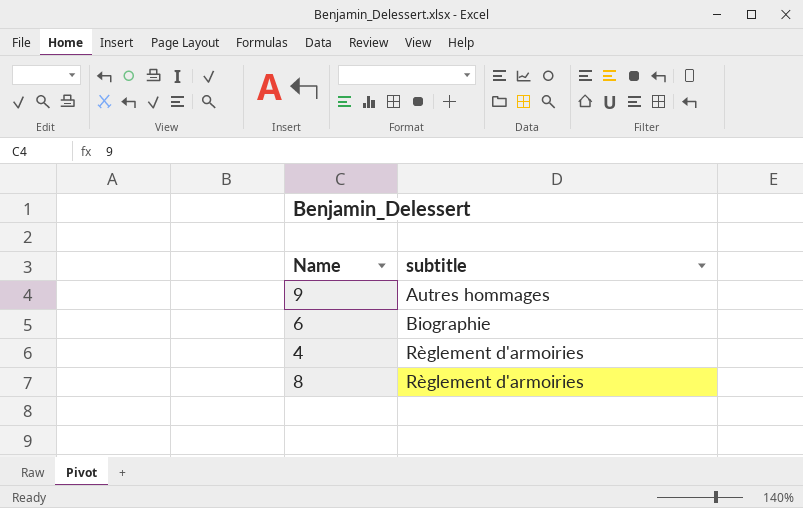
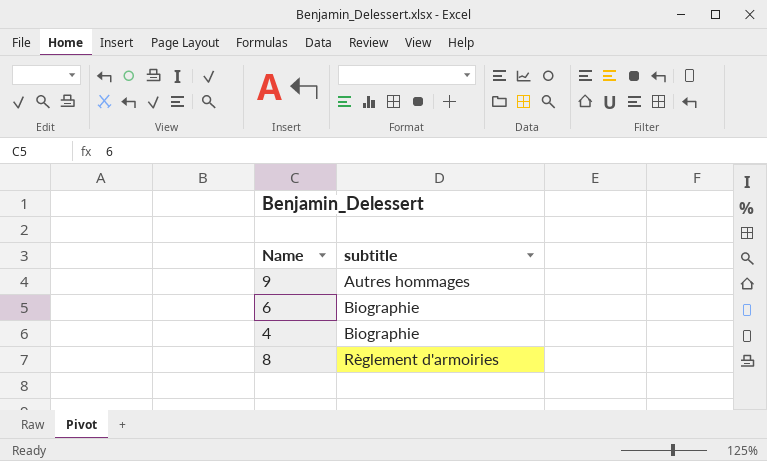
4 | subtitle: Règlement d'armoiries -> Biographie

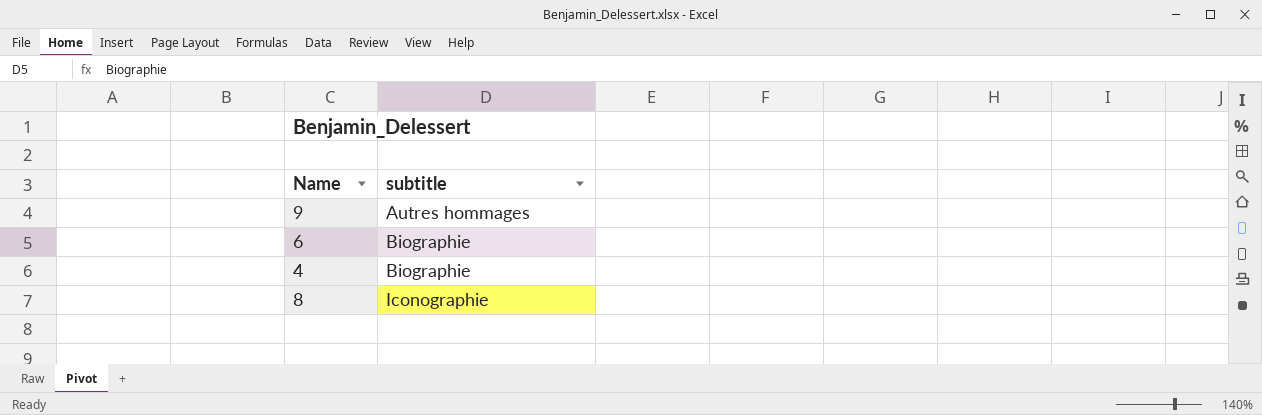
8 | subtitle: Règlement d'armoiries -> Iconographie

